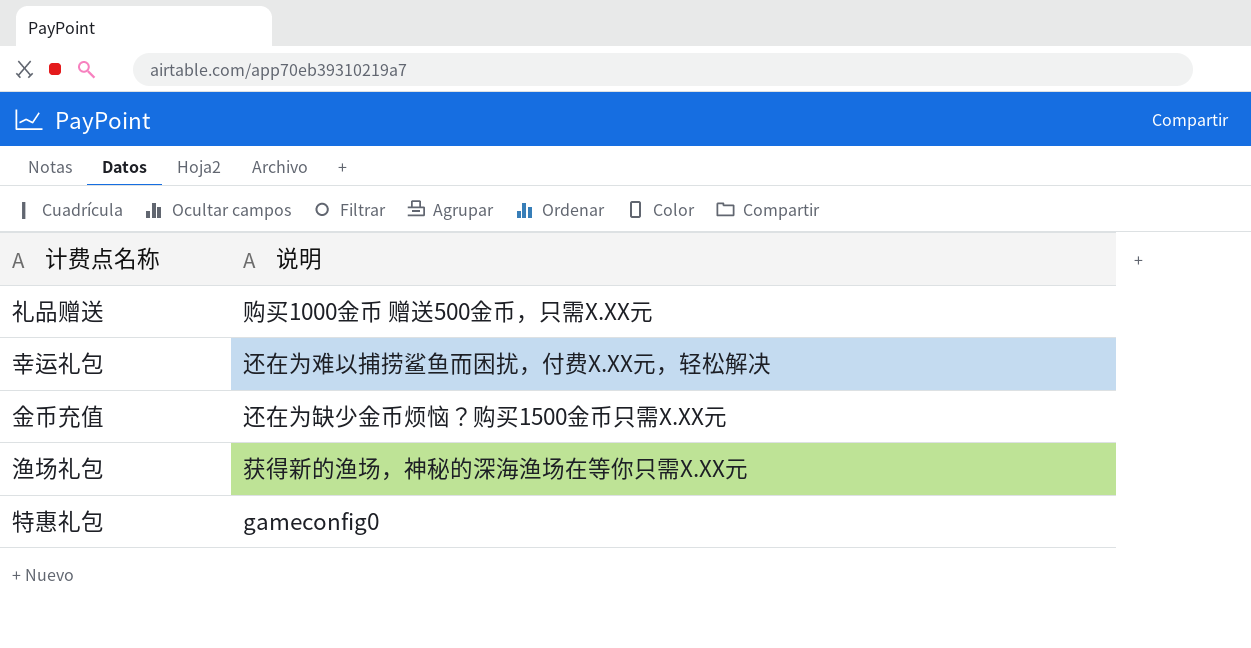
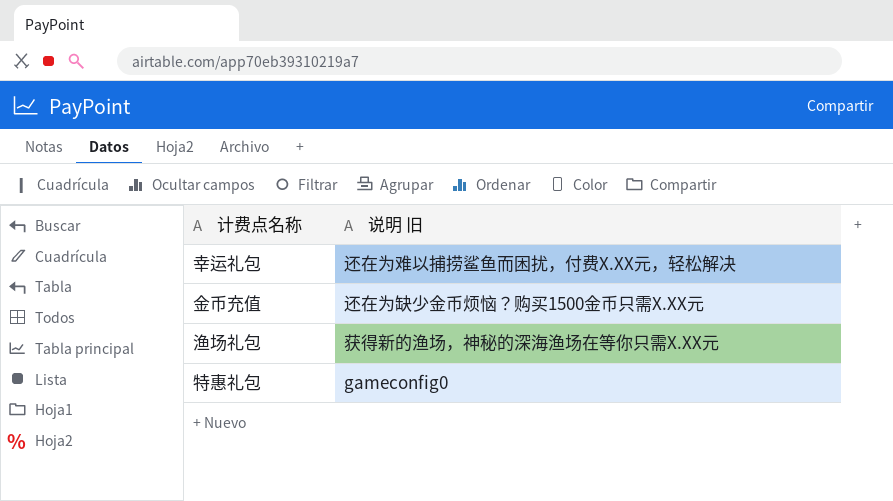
column name: 说明 -> 说明 旧
row 礼品赠送: 购买1000金币 赠送500金币，只需X.XX元 -> none

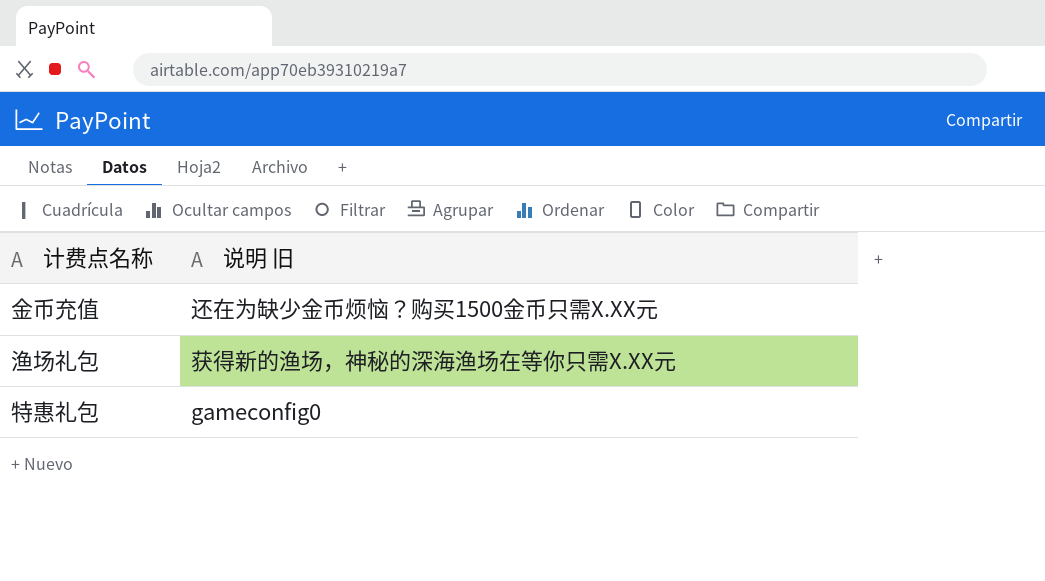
row 幸运礼包: 还在为难以捕捞鲨鱼而困扰，付费X.XX元，轻松解决 -> none

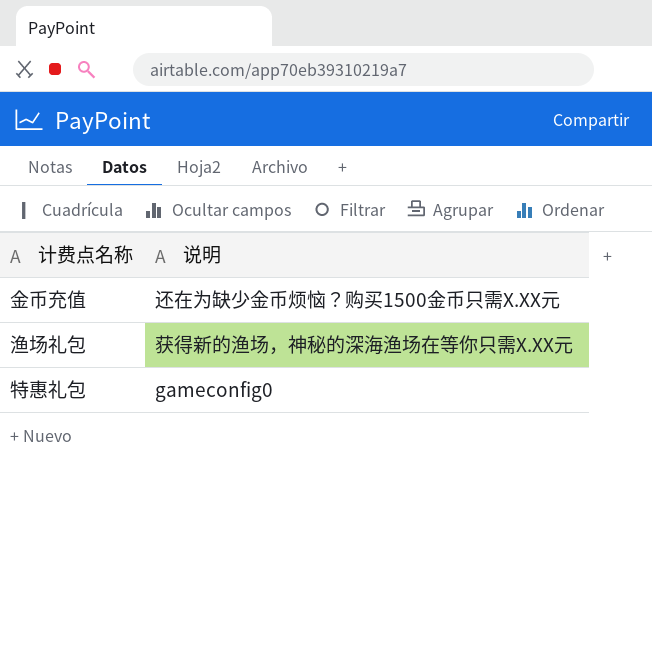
column name: 说明 旧 -> 说明

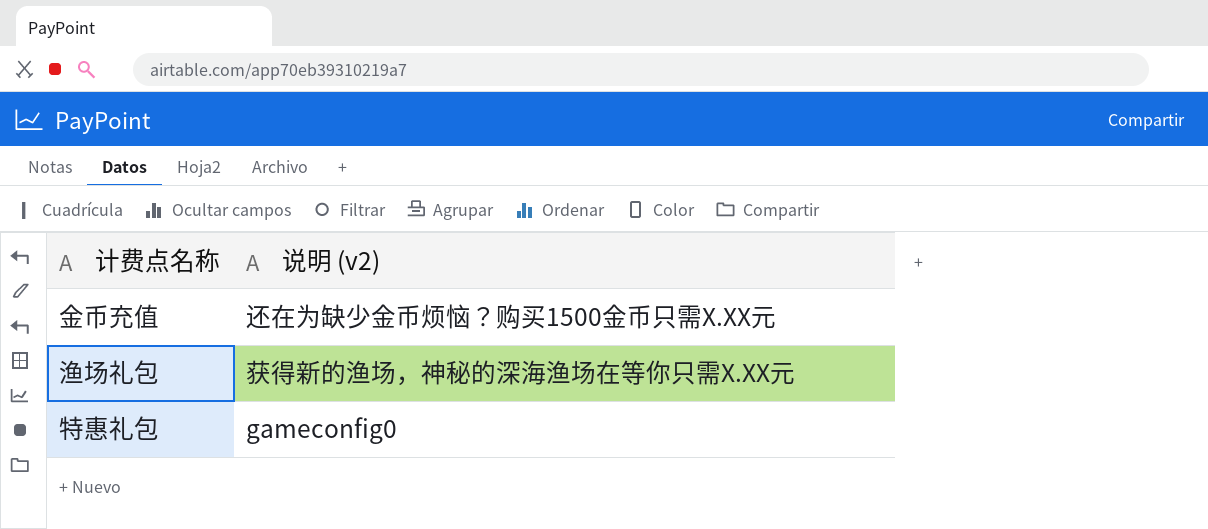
column name: 说明 -> 说明 (v2)

